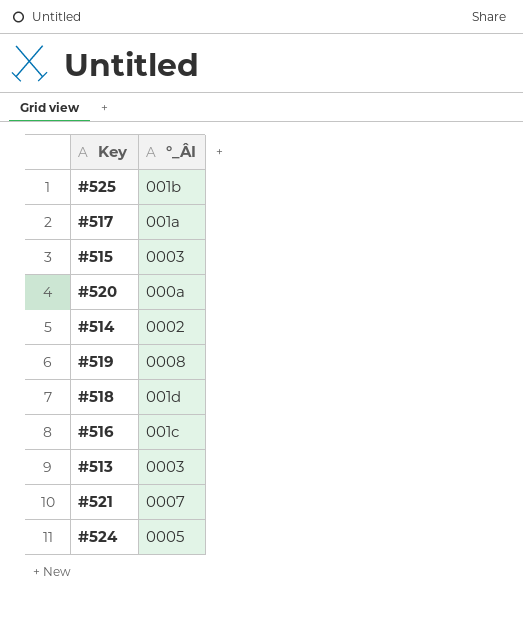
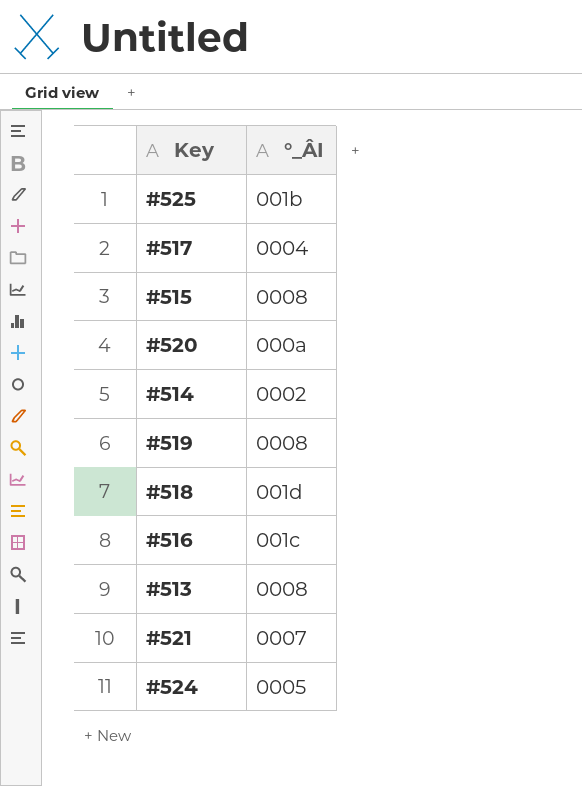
#517 | °_ÂI: 001a -> 0004
#515 | °_ÂI: 0003 -> 0008
#513 | °_ÂI: 0003 -> 0008

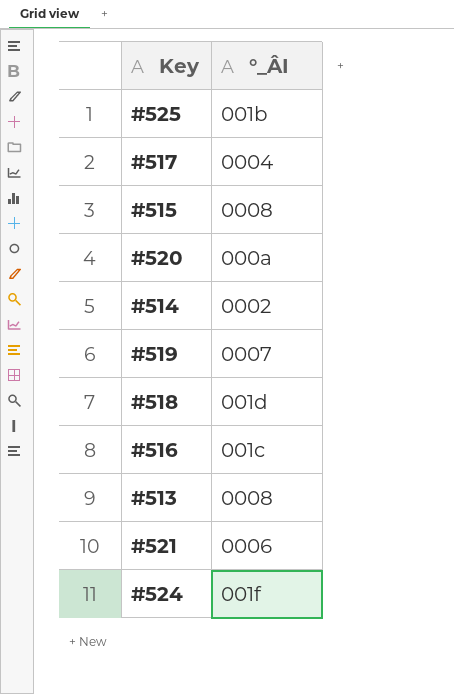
#519 | °_ÂI: 0008 -> 0007
#521 | °_ÂI: 0007 -> 0006
#524 | °_ÂI: 0005 -> 001f

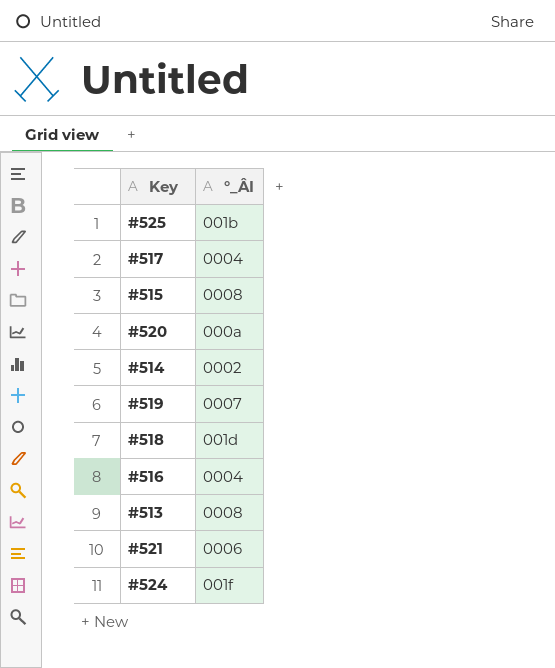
#516 | °_ÂI: 001c -> 0004

